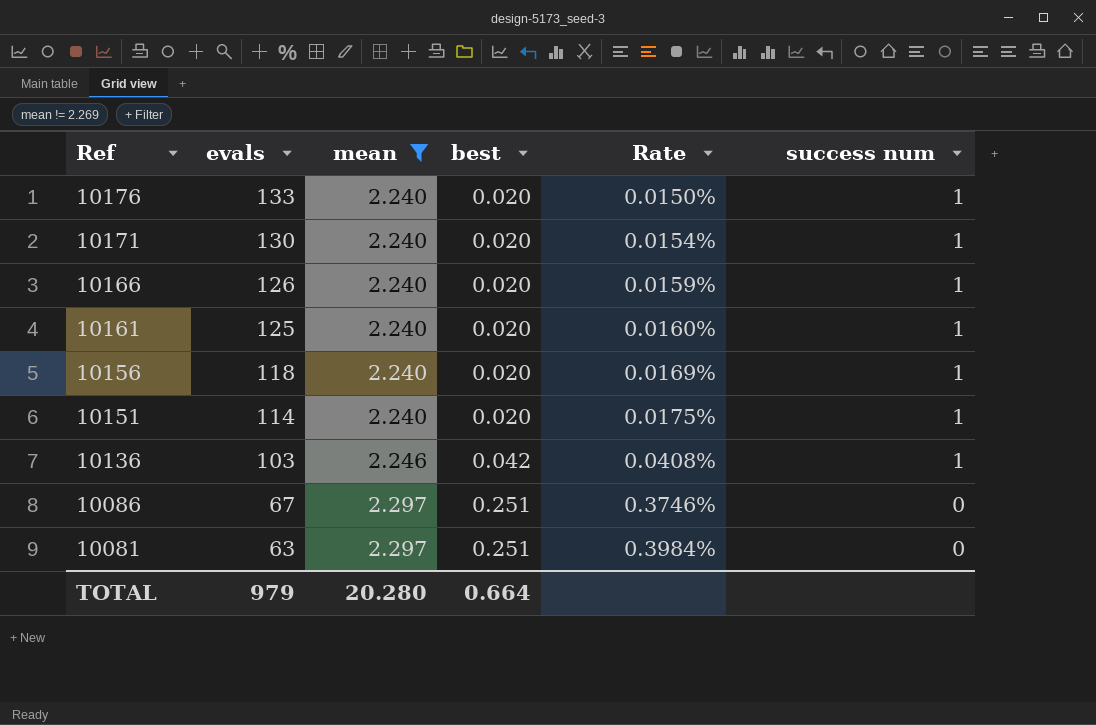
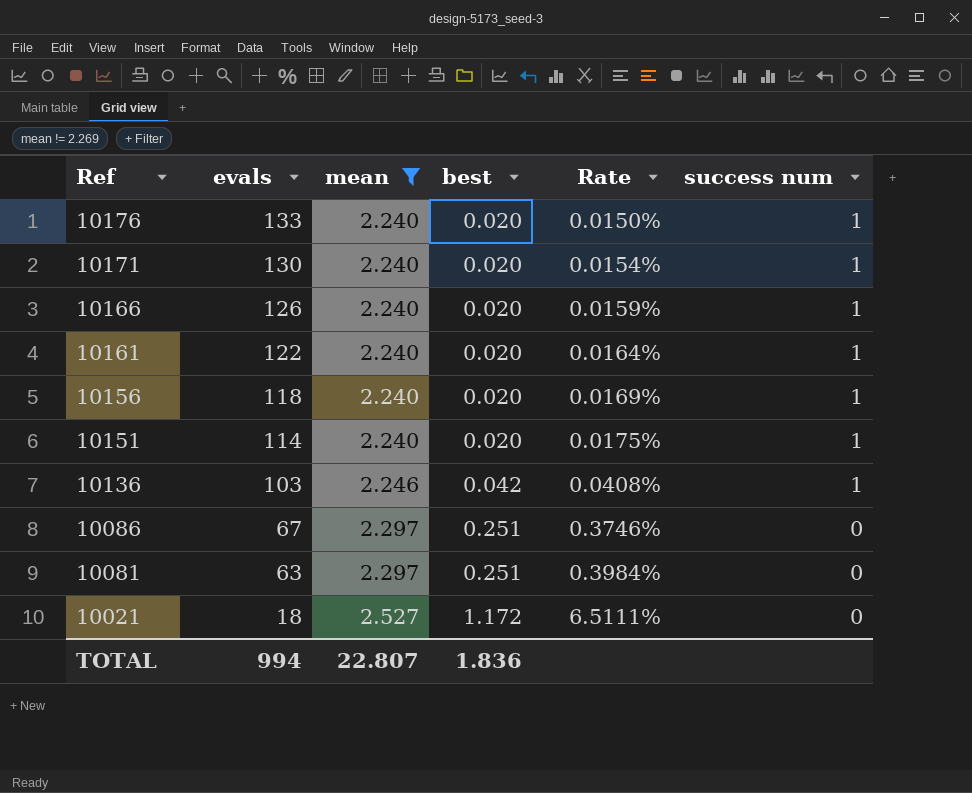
10161 | evals: 125 -> 122
10161 | Rate: 0.0160% -> 0.0164%
row 10021: none -> 18 | 2.527 | 1.172 | 6.5111% | 0
TOTAL | evals: 979 -> 994
TOTAL | mean: 20.280 -> 22.807
TOTAL | best: 0.664 -> 1.836

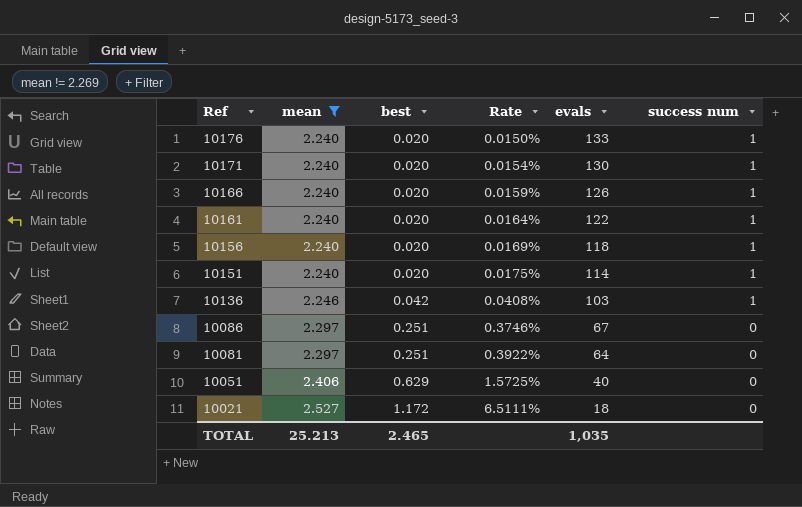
column evals | position: 2 -> 5
10081 | Rate: 0.3984% -> 0.3922%
10081 | evals: 63 -> 64
row 10051: none -> 2.406 | 0.629 | 1.5725% | 40 | 0
TOTAL | mean: 22.807 -> 25.213
TOTAL | best: 1.836 -> 2.465
TOTAL | evals: 994 -> 1,035

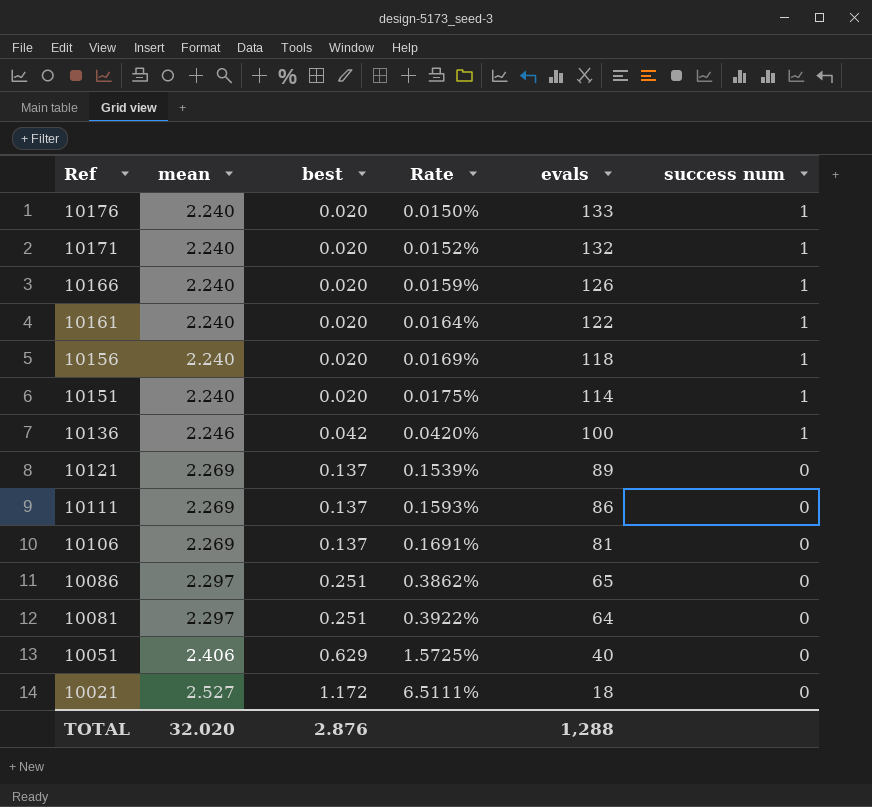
filter: mean != 2.269 -> none
10171 | Rate: 0.0154% -> 0.0152%
10171 | evals: 130 -> 132
10136 | Rate: 0.0408% -> 0.0420%
10136 | evals: 103 -> 100
10086 | Rate: 0.3746% -> 0.3862%
10086 | evals: 67 -> 65
TOTAL | mean: 25.213 -> 32.020
TOTAL | best: 2.465 -> 2.876
TOTAL | evals: 1,035 -> 1,288

